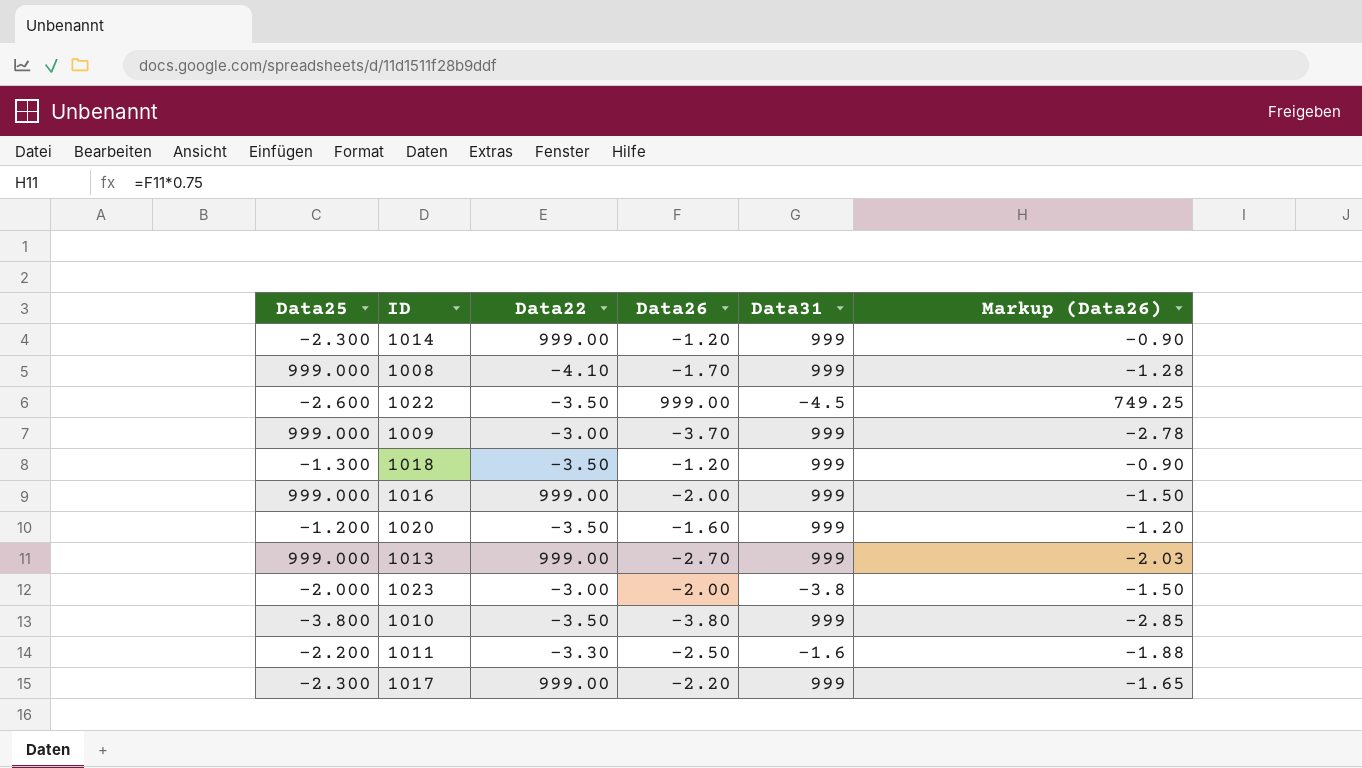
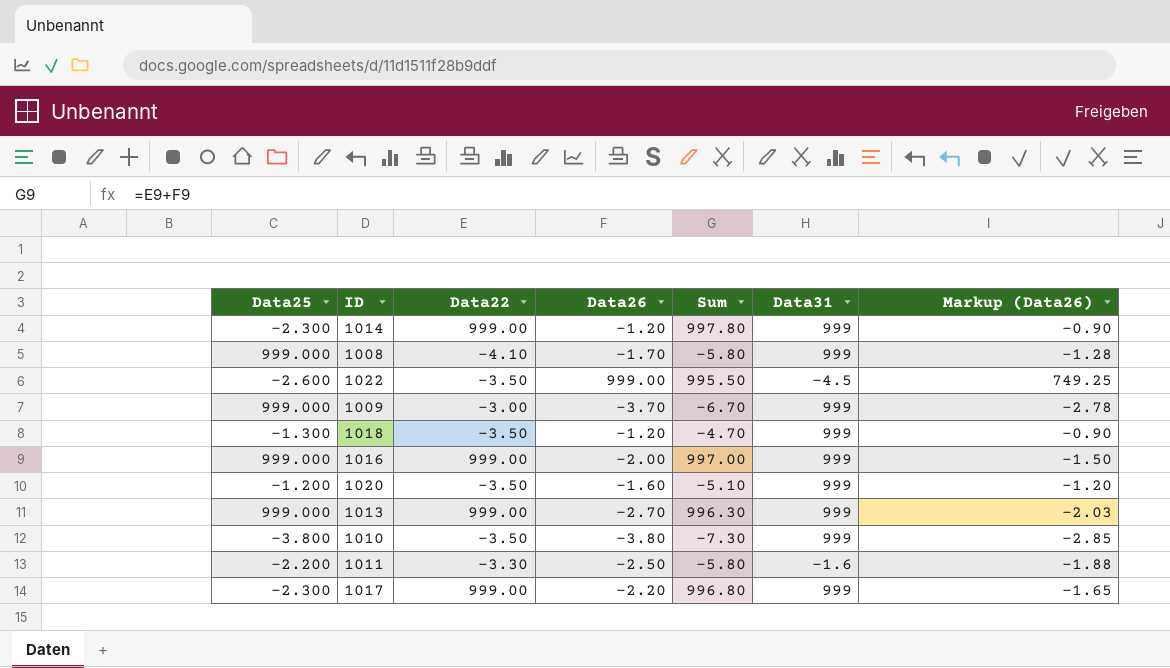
column Sum | formula: none -> [Data22] + [Data26]
row 1023: -2.000 | -3.00 | -2.00 | -3.8 | -1.50 -> none

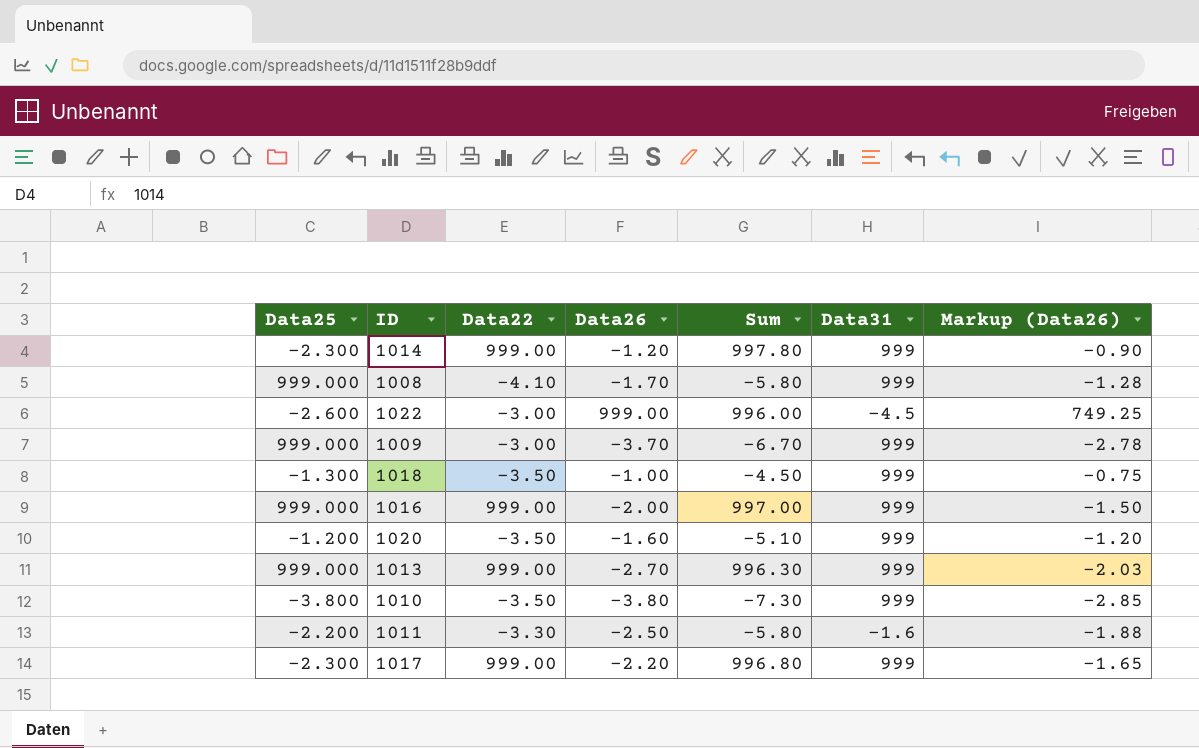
1022 | Data22: -3.50 -> -3.00
1022 | Sum: 995.50 -> 996.00
1018 | Data26: -1.20 -> -1.00
1018 | Sum: -4.70 -> -4.50
1018 | Markup (Data26): -0.90 -> -0.75

